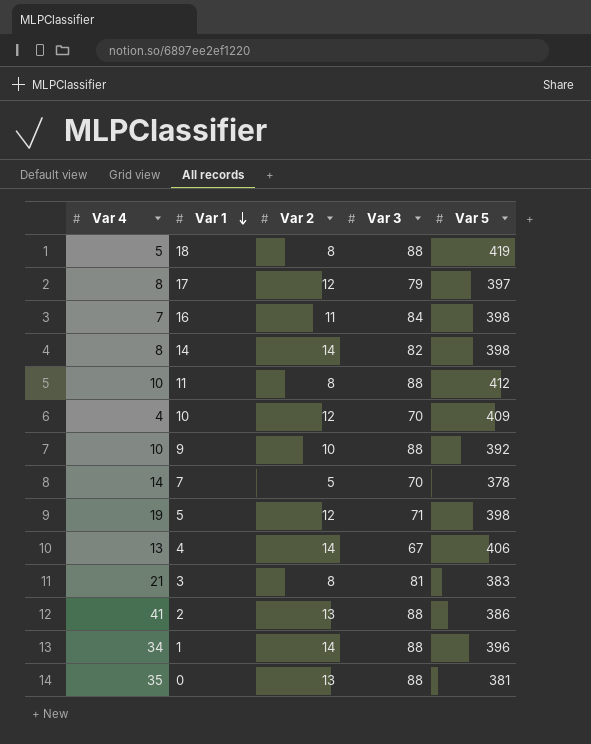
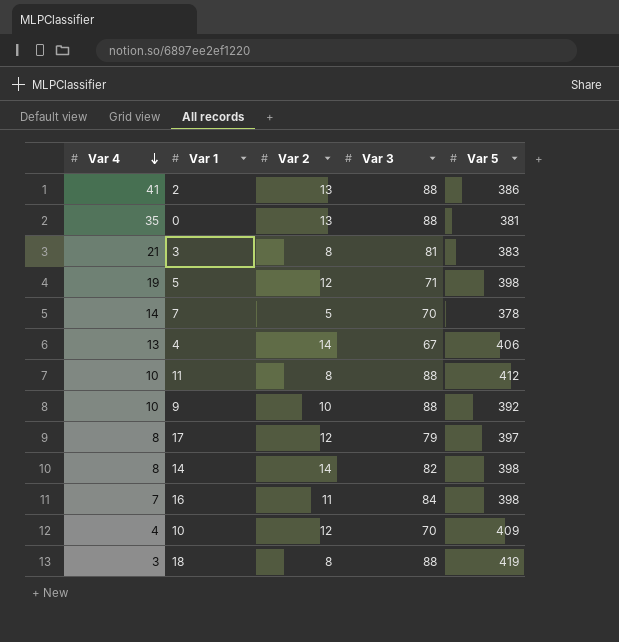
row order: Var 1 descending -> Var 4 descending
row 1: 34 | 14 | 88 | 396 -> none
18 | Var 4: 5 -> 3

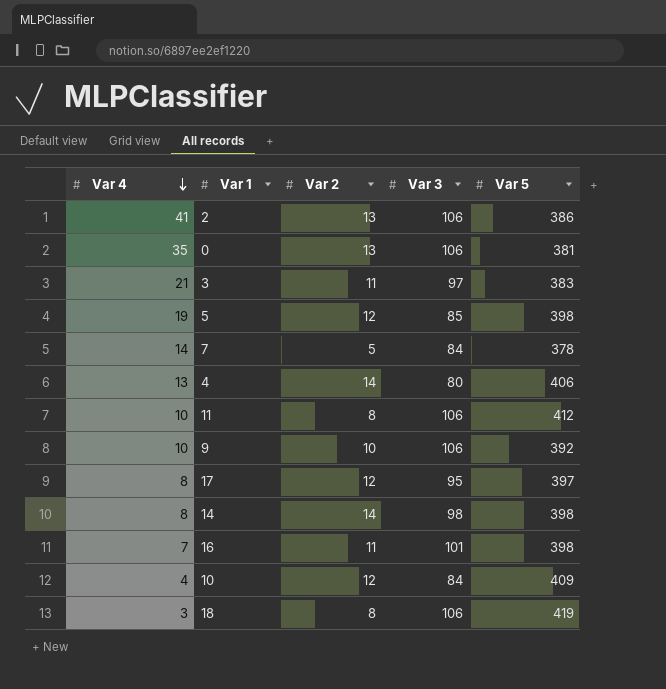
2 | Var 3: 88 -> 106
0 | Var 3: 88 -> 106
3 | Var 2: 8 -> 11
3 | Var 3: 81 -> 97
5 | Var 3: 71 -> 85
7 | Var 3: 70 -> 84
4 | Var 3: 67 -> 80
11 | Var 3: 88 -> 106
9 | Var 3: 88 -> 106
17 | Var 3: 79 -> 95
14 | Var 3: 82 -> 98
16 | Var 3: 84 -> 101
10 | Var 3: 70 -> 84
18 | Var 3: 88 -> 106

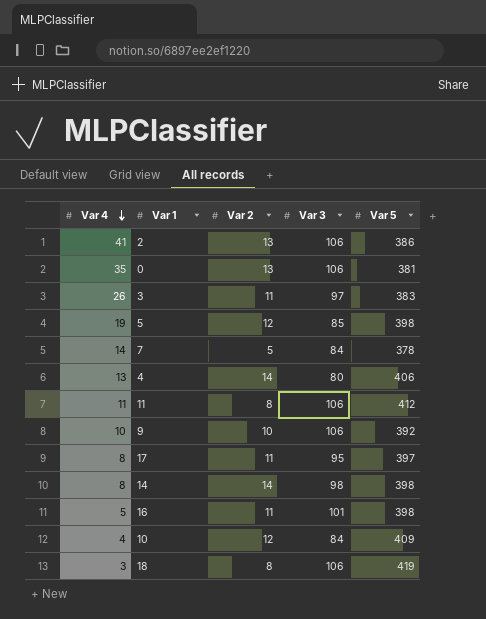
3 | Var 4: 21 -> 26
11 | Var 4: 10 -> 11
17 | Var 2: 12 -> 11
16 | Var 4: 7 -> 5

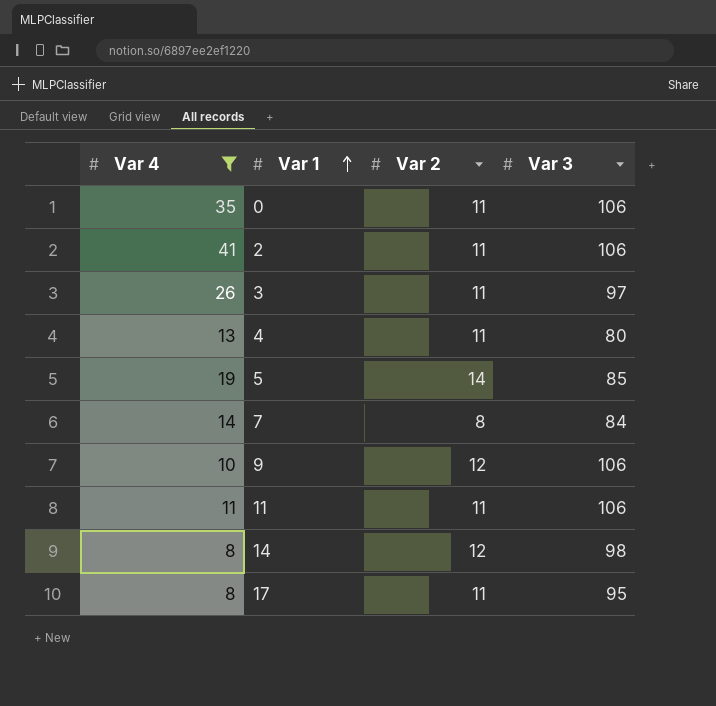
filter: none -> Var 4 >= 8
row order: Var 4 descending -> Var 1 ascending
column Var 5 | position: 5 -> none
0 | Var 2: 13 -> 11
2 | Var 2: 13 -> 11
4 | Var 2: 14 -> 11
5 | Var 2: 12 -> 14
7 | Var 2: 5 -> 8
9 | Var 2: 10 -> 12
11 | Var 2: 8 -> 11
14 | Var 2: 14 -> 12

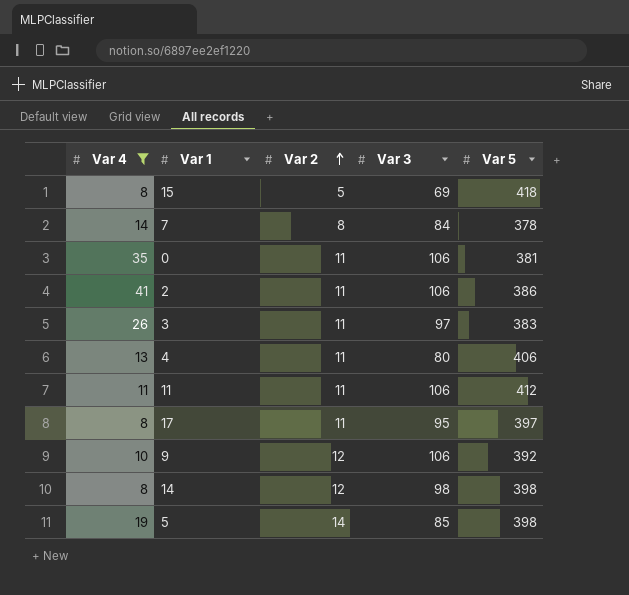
row order: Var 1 ascending -> Var 2 ascending
column Var 5 | position: none -> 5
row 15: none -> 8 | 5 | 69 | 418

